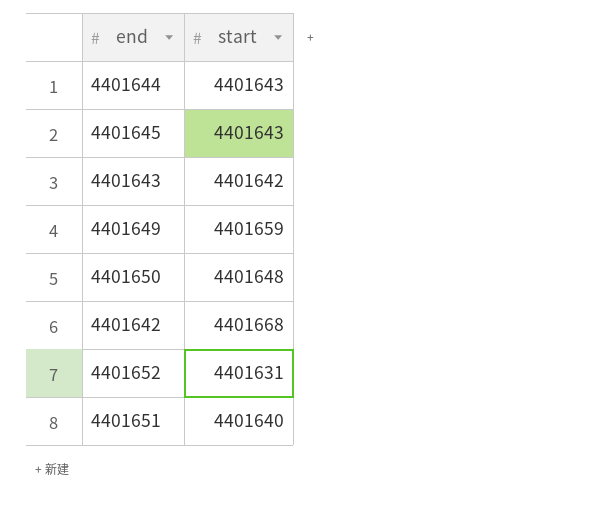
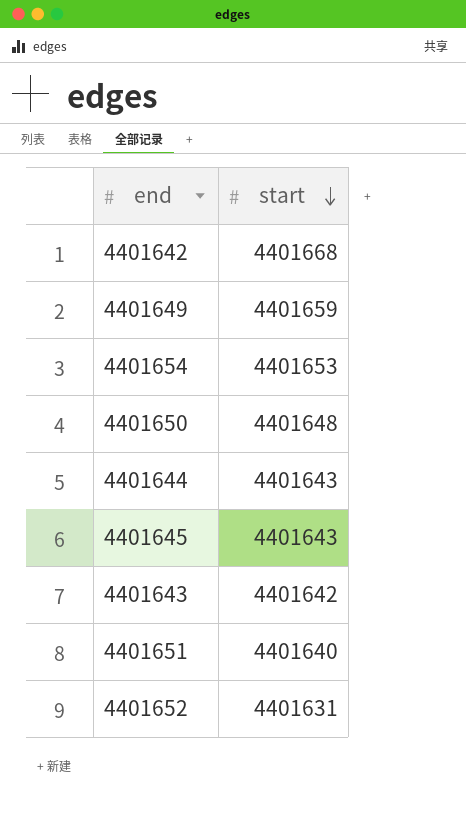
row order: none -> start descending
row 4401654: none -> 4401653

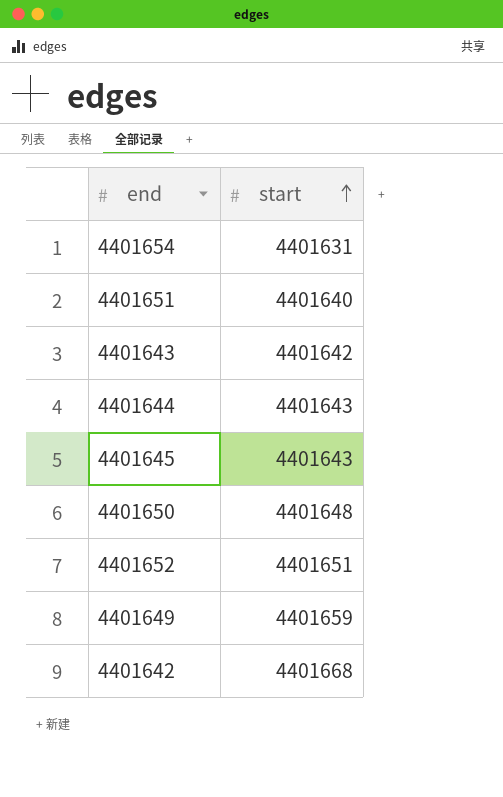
row order: start descending -> start ascending
4401654 | start: 4401653 -> 4401631
4401652 | start: 4401631 -> 4401651

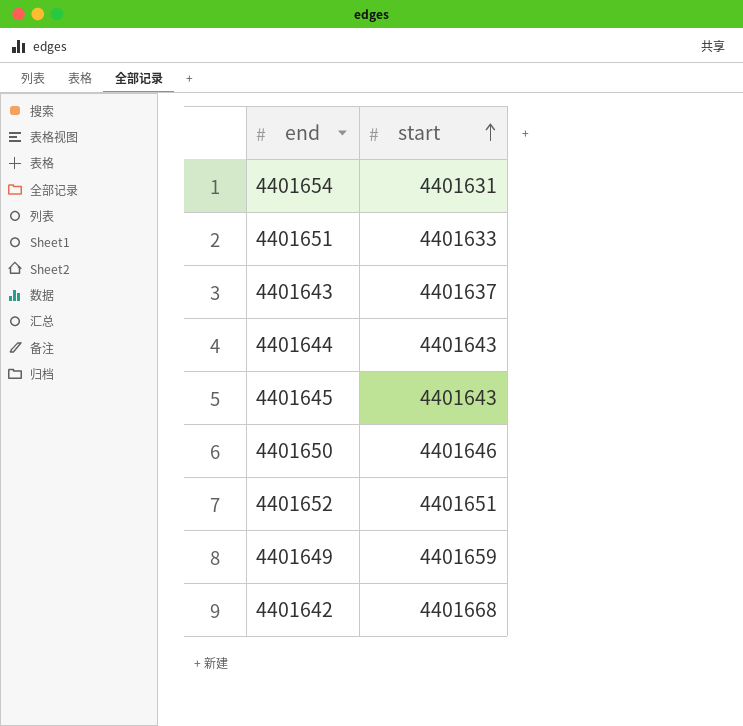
4401651 | start: 4401640 -> 4401633
4401643 | start: 4401642 -> 4401637
4401650 | start: 4401648 -> 4401646

